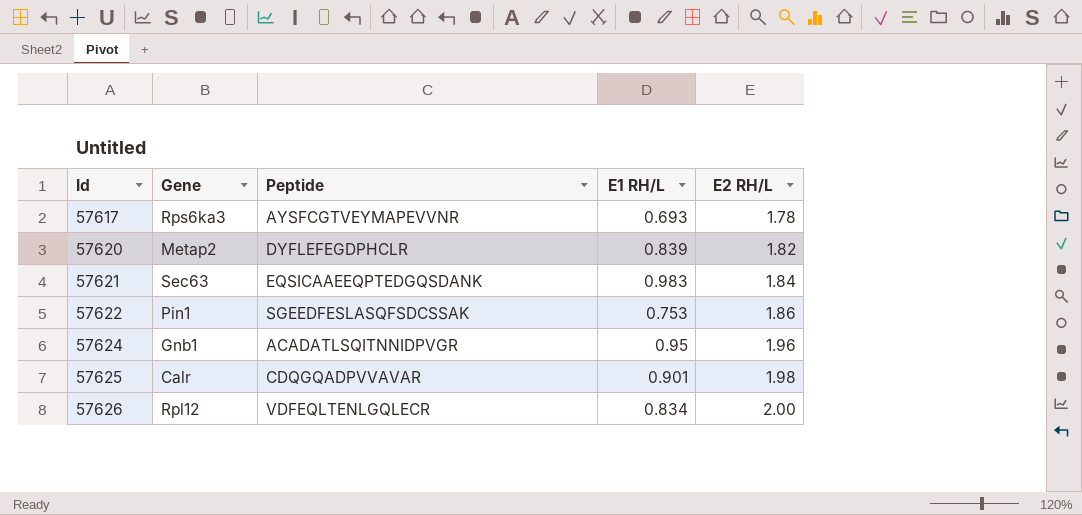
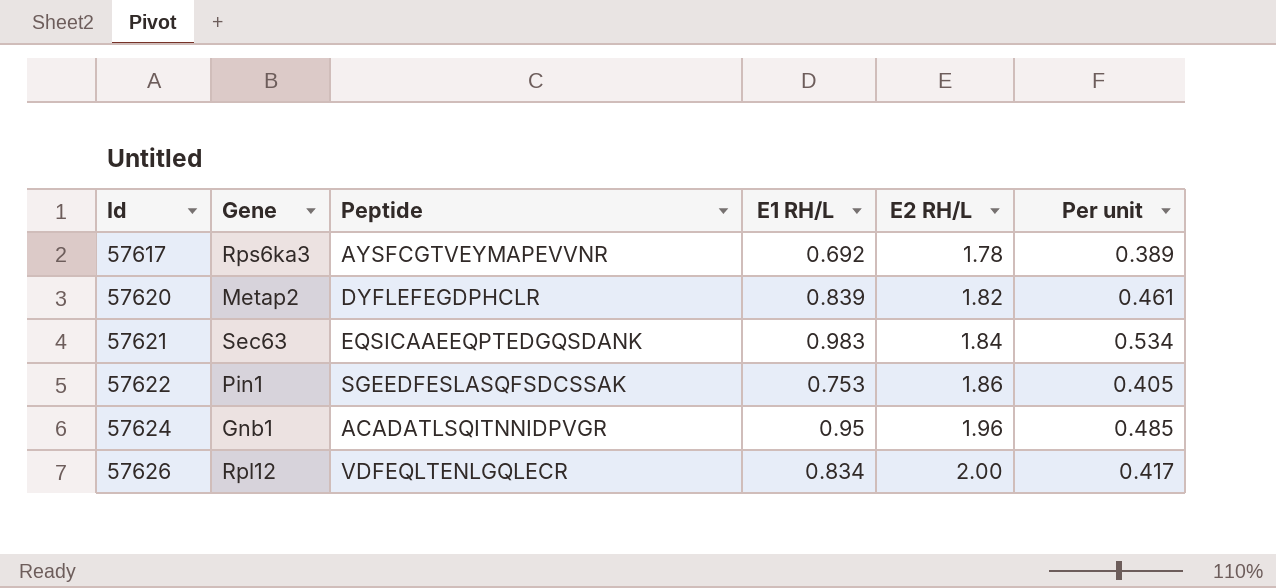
column Per unit | formula: none -> [E1 RH/L] / [E2 RH/L]
row 57625: Calr | CDQGQADPVVAVAR | 0.901 | 1.98 -> none
57617 | E1 RH/L: 0.693 -> 0.692

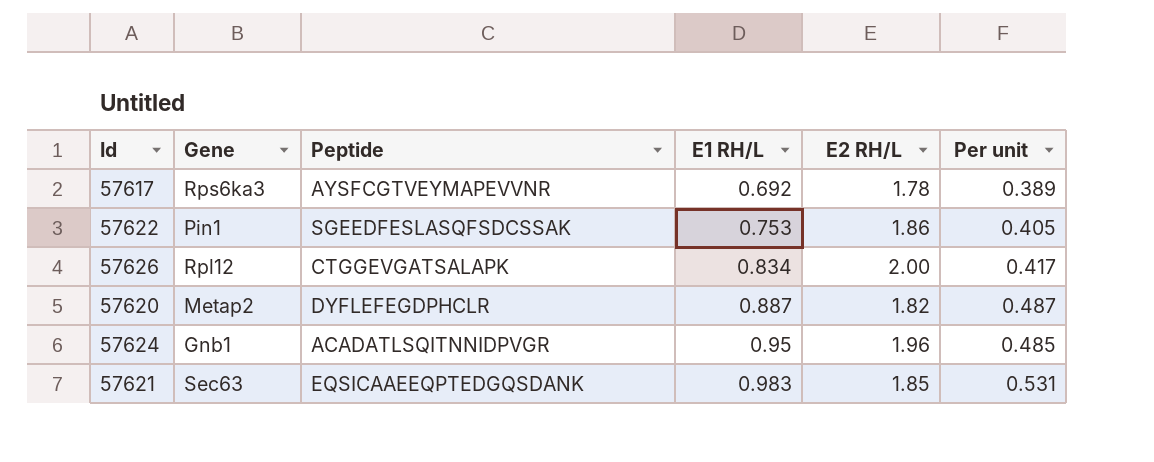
row order: Id ascending -> E1 RH/L ascending
57626 | Peptide: VDFEQLTENLGQLECR -> CTGGEVGATSALAPK
57620 | E1 RH/L: 0.839 -> 0.887
57620 | Per unit: 0.461 -> 0.487
57621 | E2 RH/L: 1.84 -> 1.85
57621 | Per unit: 0.534 -> 0.531

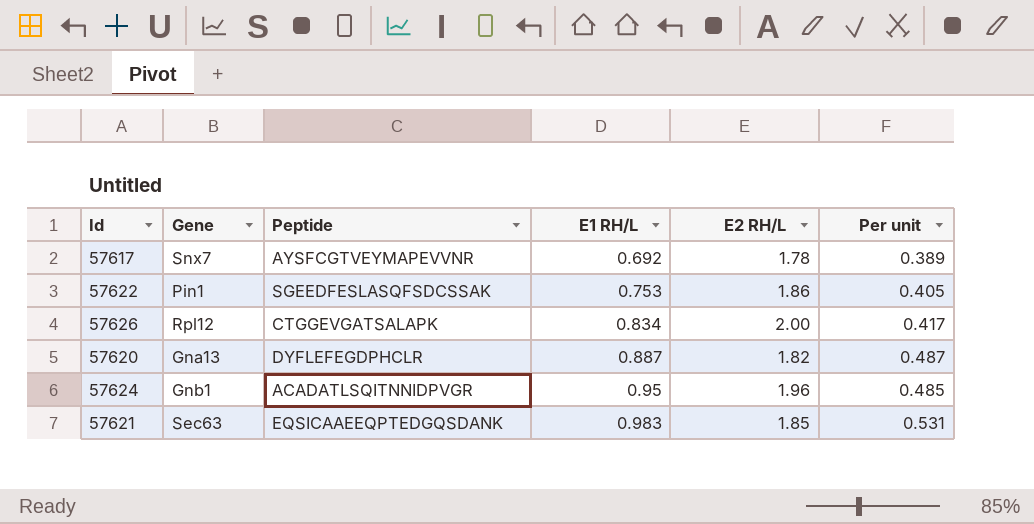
57617 | Gene: Rps6ka3 -> Snx7
57620 | Gene: Metap2 -> Gna13

